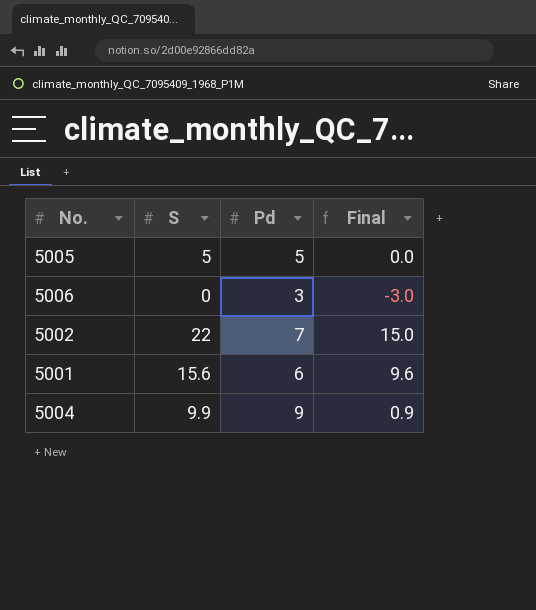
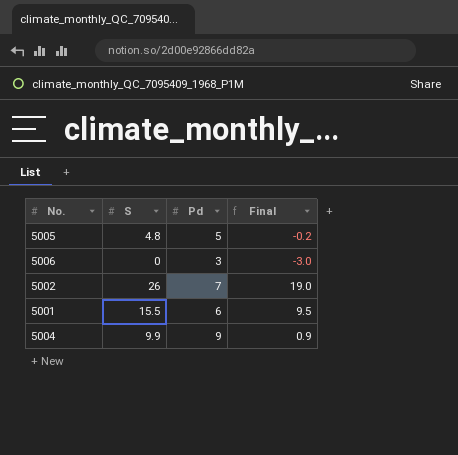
5005 | S: 5 -> 4.8
5005 | Final: 0.0 -> -0.2
5002 | S: 22 -> 26
5002 | Final: 15.0 -> 19.0
5001 | S: 15.6 -> 15.5
5001 | Final: 9.6 -> 9.5

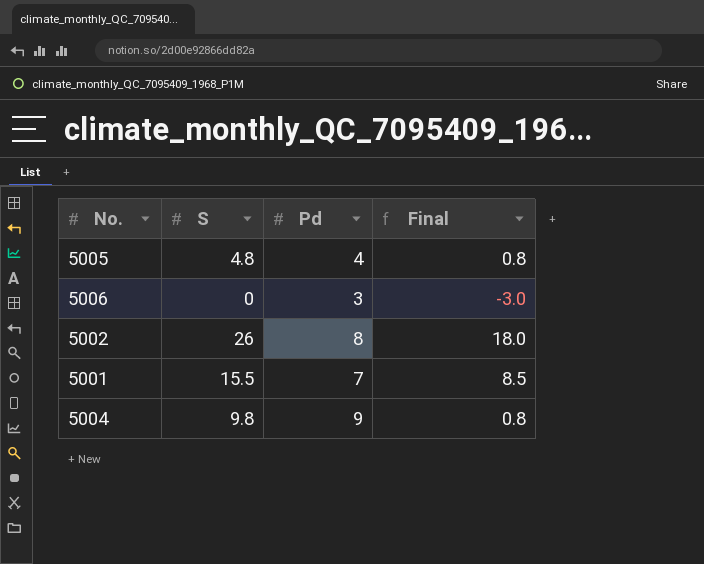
5005 | Pd: 5 -> 4
5005 | Final: -0.2 -> 0.8
5002 | Pd: 7 -> 8
5002 | Final: 19.0 -> 18.0
5001 | Pd: 6 -> 7
5001 | Final: 9.5 -> 8.5
5004 | S: 9.9 -> 9.8
5004 | Final: 0.9 -> 0.8

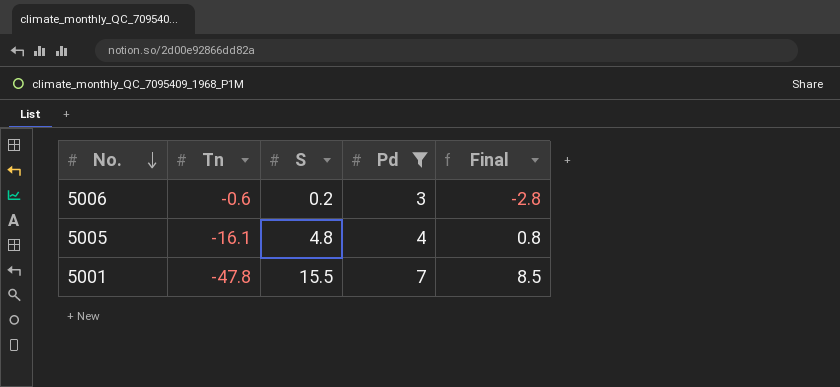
filter: none -> Pd <= 7
row order: none -> No. descending
column Tn | position: none -> 2
5006 | S: 0 -> 0.2
5006 | Final: -3.0 -> -2.8

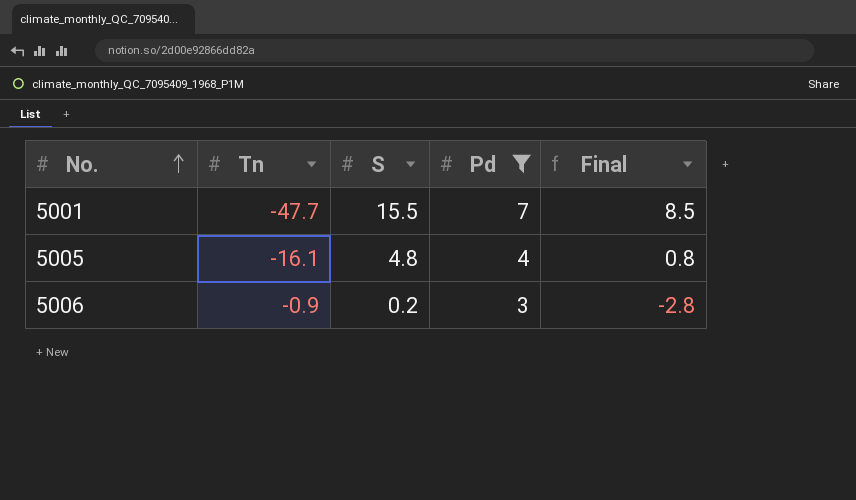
row order: No. descending -> No. ascending
5001 | Tn: -47.8 -> -47.7
5006 | Tn: -0.6 -> -0.9

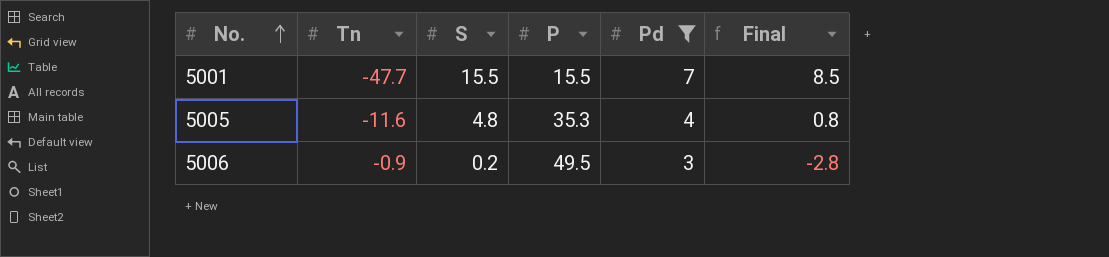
column P | position: none -> 4
5005 | Tn: -16.1 -> -11.6

